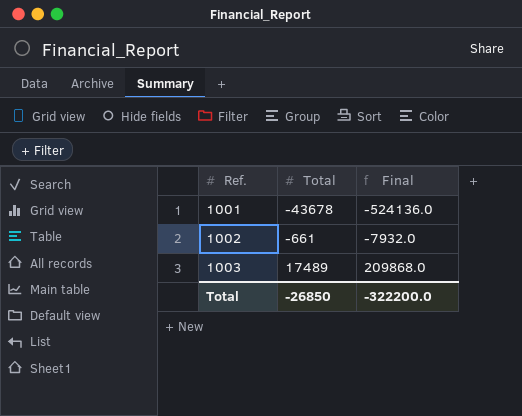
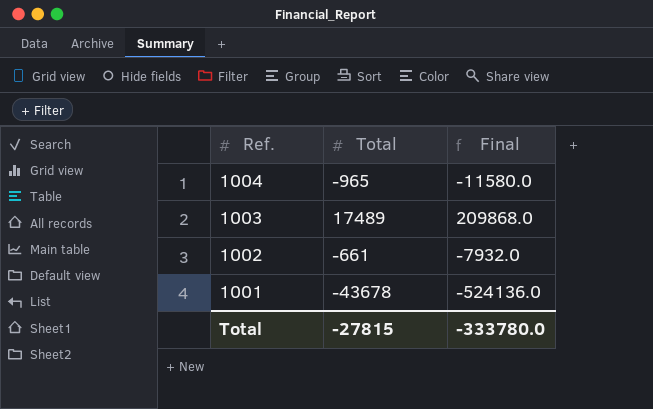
row order: Ref. ascending -> Ref. descending
row 1004: none -> -965 | -11580.0
Total | Total: -26850 -> -27815
Total | Final: -322200.0 -> -333780.0

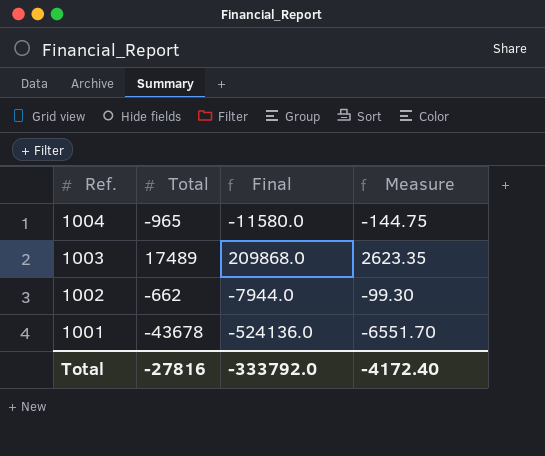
column Measure | formula: none -> [Total] * 0.15
1002 | Total: -661 -> -662
1002 | Final: -7932.0 -> -7944.0
Total | Total: -27815 -> -27816
Total | Final: -333780.0 -> -333792.0

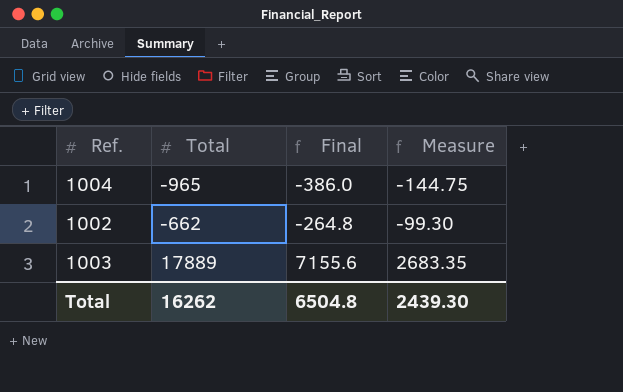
row order: Ref. descending -> Total ascending
column Final | formula: [Total] * 12 -> [Total] * 0.4
row 1001: -43678 | -524136.0 | -6551.70 -> none
1003 | Total: 17489 -> 17889
1003 | Measure: 2623.35 -> 2683.35
Total | Total: -27816 -> 16262
Total | Final: -333792.0 -> 6504.8
Total | Measure: -4172.40 -> 2439.30

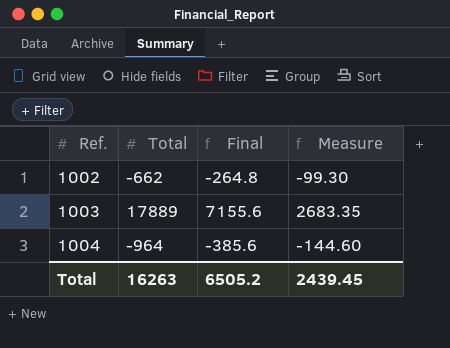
row order: Total ascending -> Ref. ascending
1004 | Total: -965 -> -964
1004 | Final: -386.0 -> -385.6
1004 | Measure: -144.75 -> -144.60
Total | Total: 16262 -> 16263
Total | Final: 6504.8 -> 6505.2
Total | Measure: 2439.30 -> 2439.45

